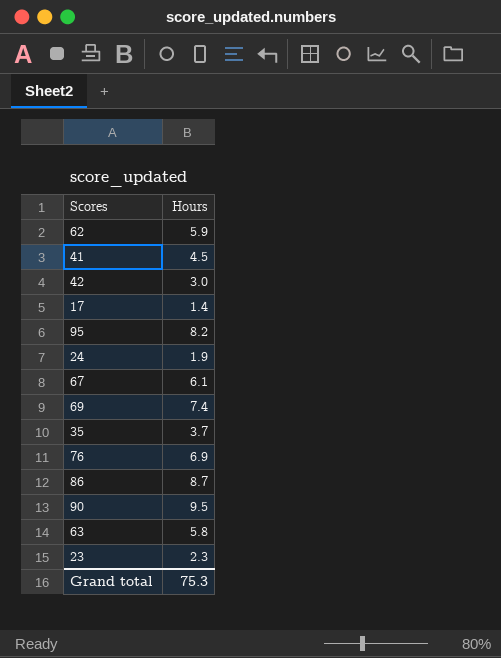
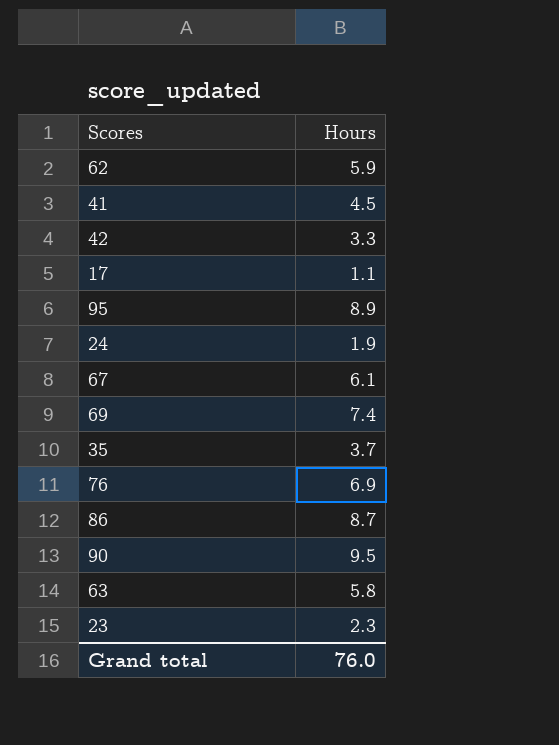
42 | Hours: 3.0 -> 3.3
17 | Hours: 1.4 -> 1.1
95 | Hours: 8.2 -> 8.9
Grand total | Hours: 75.3 -> 76.0

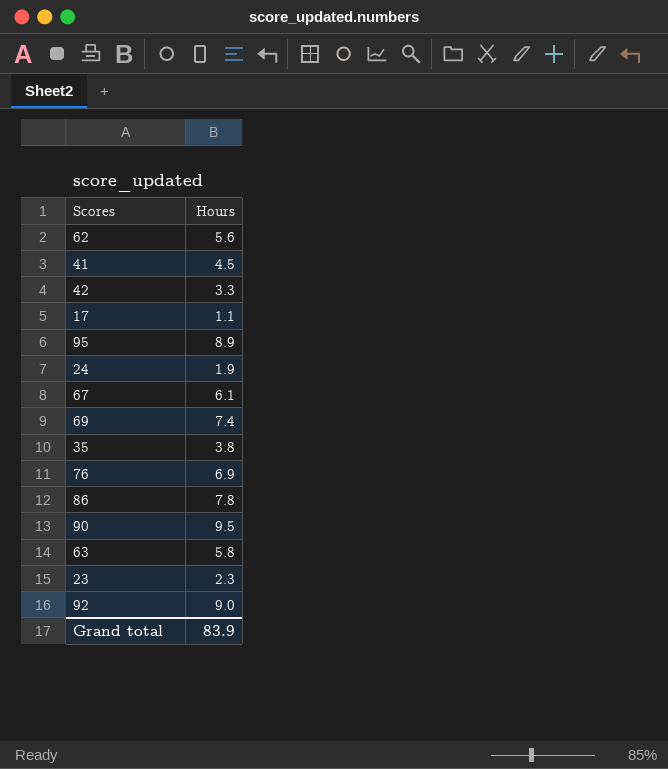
62 | Hours: 5.9 -> 5.6
35 | Hours: 3.7 -> 3.8
86 | Hours: 8.7 -> 7.8
row 92: none -> 9.0
Grand total | Hours: 76.0 -> 83.9

